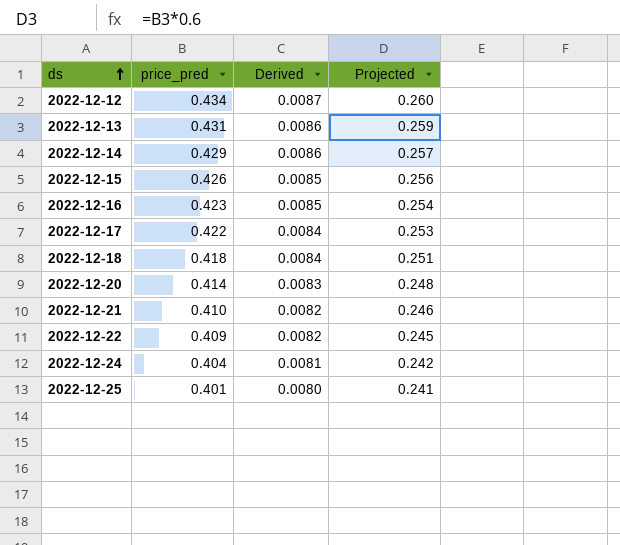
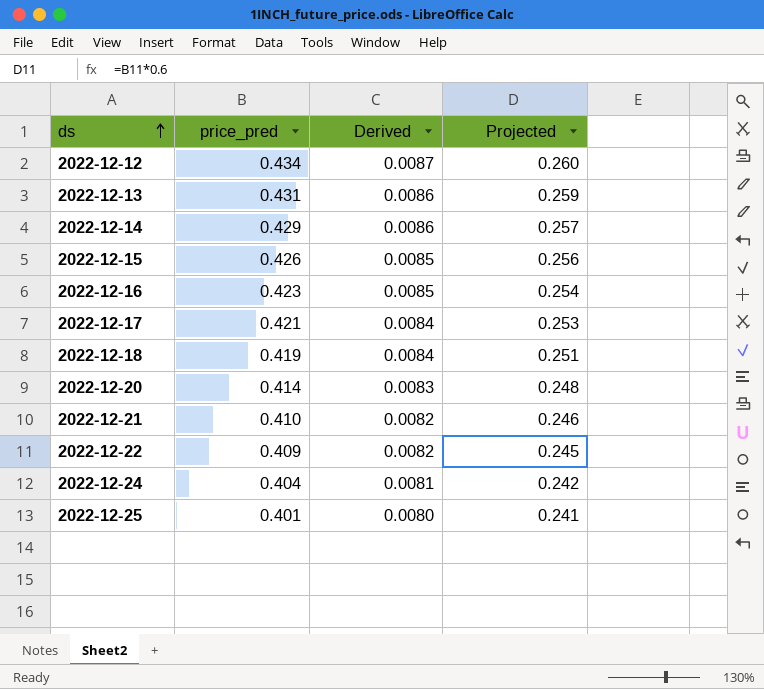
2022-12-17 | price_pred: 0.422 -> 0.421
2022-12-18 | price_pred: 0.418 -> 0.419

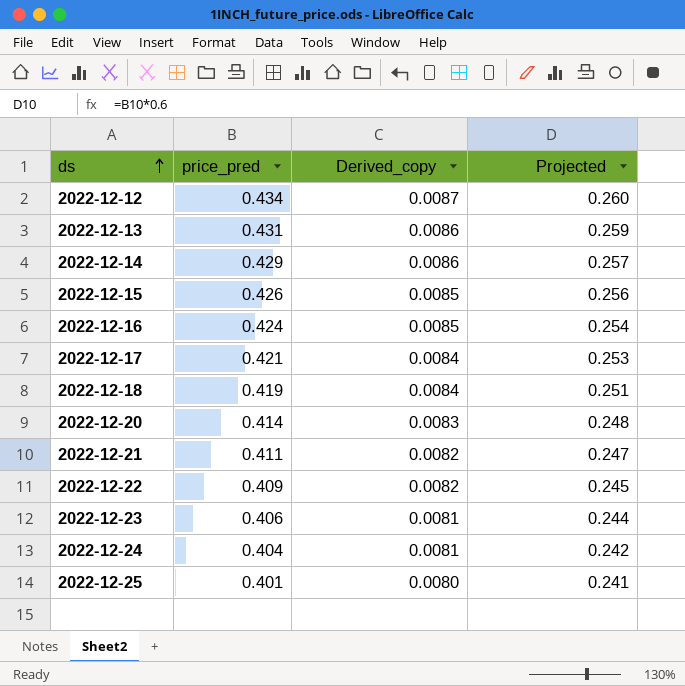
column name: Derived -> Derived_copy
2022-12-16 | price_pred: 0.423 -> 0.424
2022-12-21 | price_pred: 0.410 -> 0.411
2022-12-21 | Projected: 0.246 -> 0.247
row 2022-12-23: none -> 0.406 | 0.0081 | 0.244

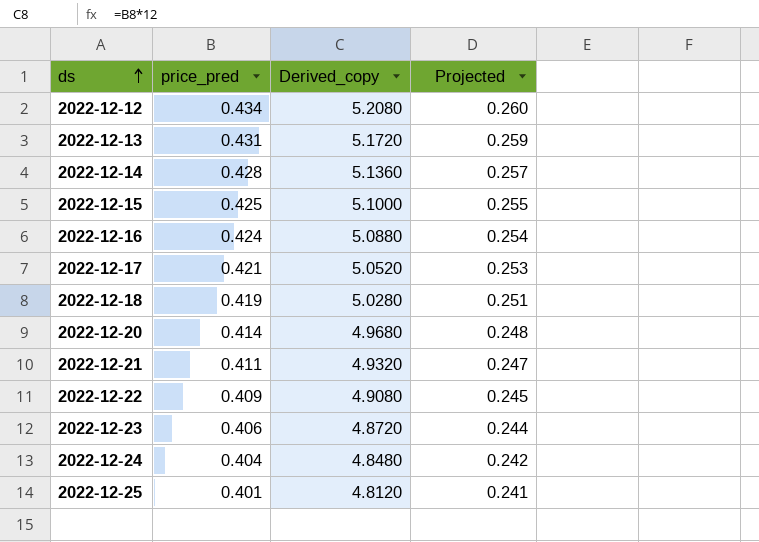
column Derived_copy | formula: [price_pred] * 0.02 -> [price_pred] * 12
2022-12-14 | price_pred: 0.429 -> 0.428
2022-12-15 | price_pred: 0.426 -> 0.425
2022-12-15 | Projected: 0.256 -> 0.255

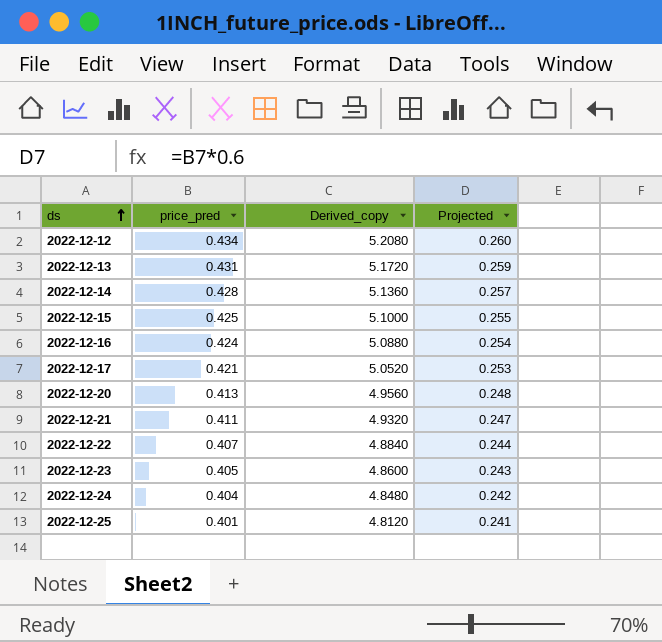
row 2022-12-18: 0.419 | 5.0280 | 0.251 -> none
2022-12-20 | price_pred: 0.414 -> 0.413
2022-12-20 | Derived_copy: 4.9680 -> 4.9560
2022-12-22 | price_pred: 0.409 -> 0.407
2022-12-22 | Derived_copy: 4.9080 -> 4.8840
2022-12-22 | Projected: 0.245 -> 0.244
2022-12-23 | price_pred: 0.406 -> 0.405
2022-12-23 | Derived_copy: 4.8720 -> 4.8600
2022-12-23 | Projected: 0.244 -> 0.243

